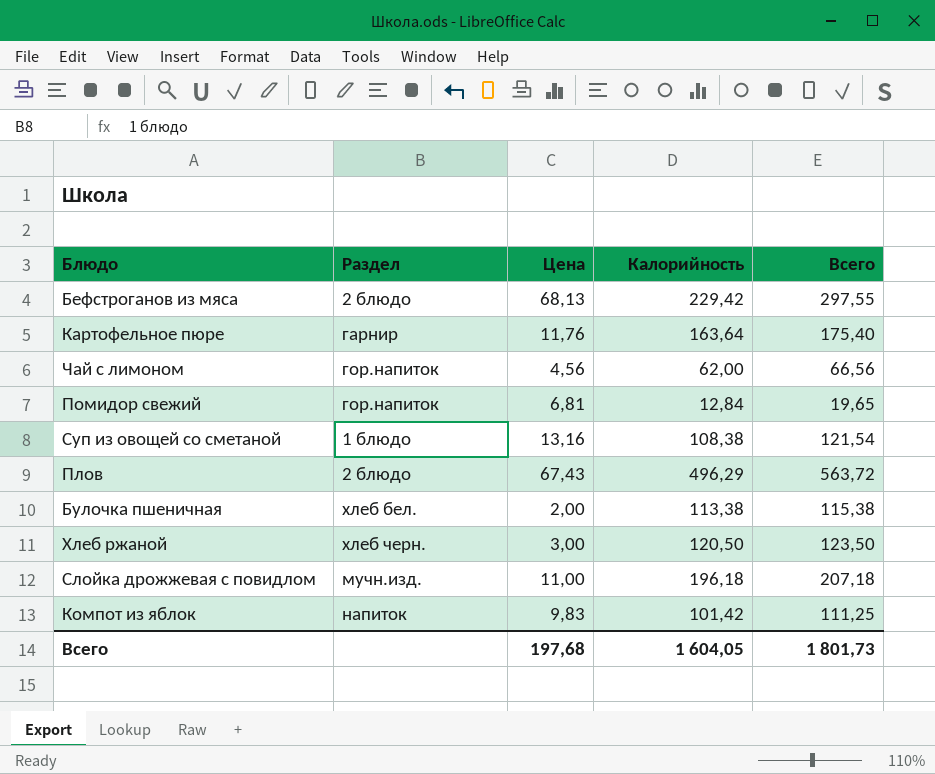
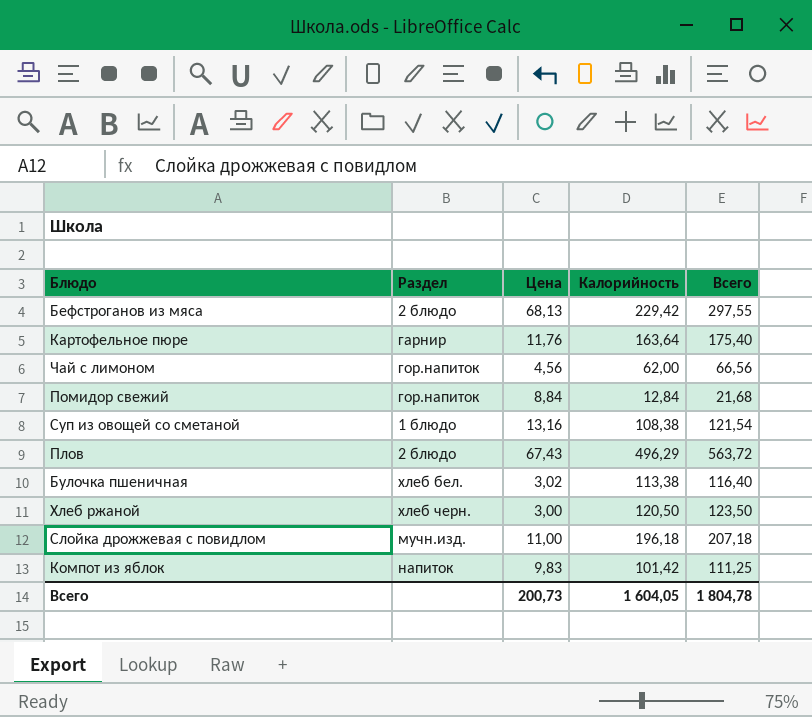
Помидор свежий | Цена: 6,81 -> 8,84
Помидор свежий | Всего: 19,65 -> 21,68
Булочка пшеничная | Цена: 2,00 -> 3,02
Булочка пшеничная | Всего: 115,38 -> 116,40
Всего | Цена: 197,68 -> 200,73
Всего | Всего: 1 801,73 -> 1 804,78

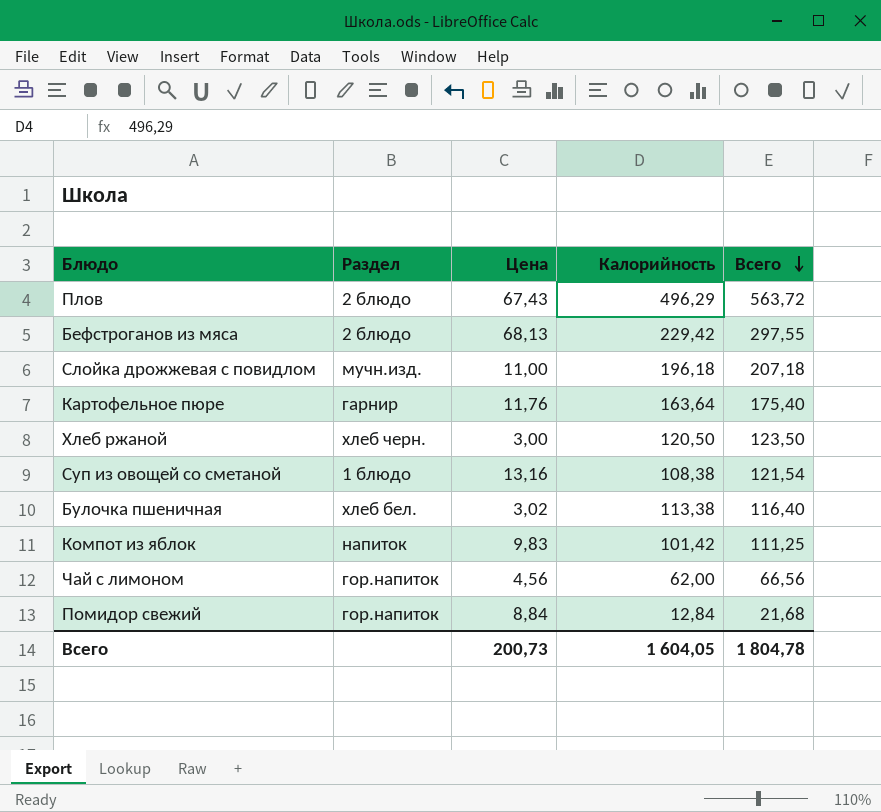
row order: none -> Всего descending

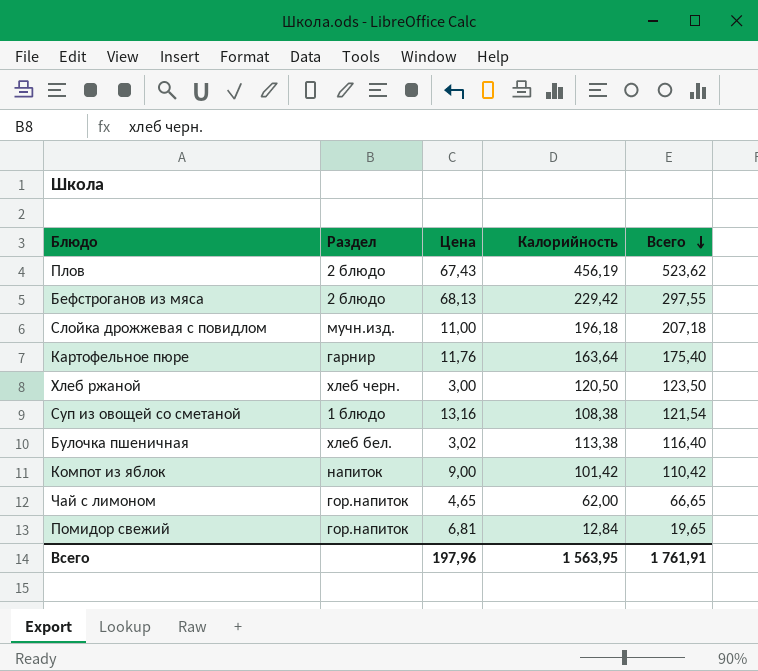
Плов | Калорийность: 496,29 -> 456,19
Плов | Всего: 563,72 -> 523,62
Компот из яблок | Цена: 9,83 -> 9,00
Компот из яблок | Всего: 111,25 -> 110,42
Чай с лимоном | Цена: 4,56 -> 4,65
Чай с лимоном | Всего: 66,56 -> 66,65
Помидор свежий | Цена: 8,84 -> 6,81
Помидор свежий | Всего: 21,68 -> 19,65
Всего | Цена: 200,73 -> 197,96
Всего | Калорийность: 1 604,05 -> 1 563,95
Всего | Всего: 1 804,78 -> 1 761,91

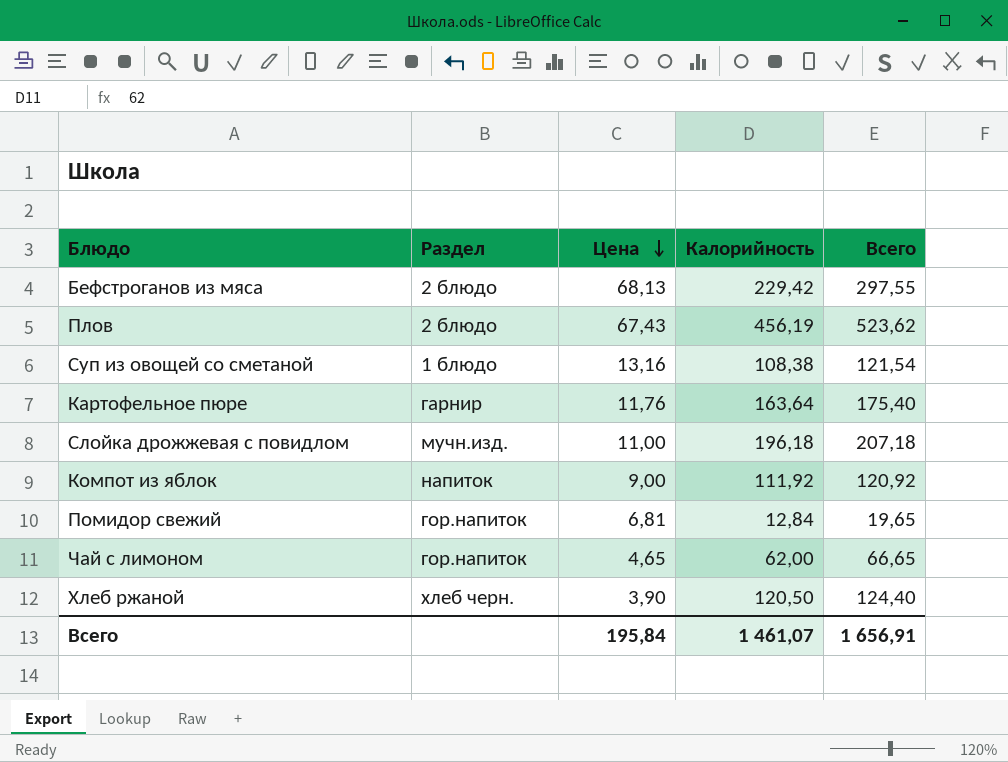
row order: Всего descending -> Цена descending
row Булочка пшеничная: хлеб бел. | 3,02 | 113,38 | 116,40 -> none
Компот из яблок | Калорийность: 101,42 -> 111,92
Компот из яблок | Всего: 110,42 -> 120,92
Хлеб ржаной | Цена: 3,00 -> 3,90
Хлеб ржаной | Всего: 123,50 -> 124,40
Всего | Цена: 197,96 -> 195,84
Всего | Калорийность: 1 563,95 -> 1 461,07
Всего | Всего: 1 761,91 -> 1 656,91

